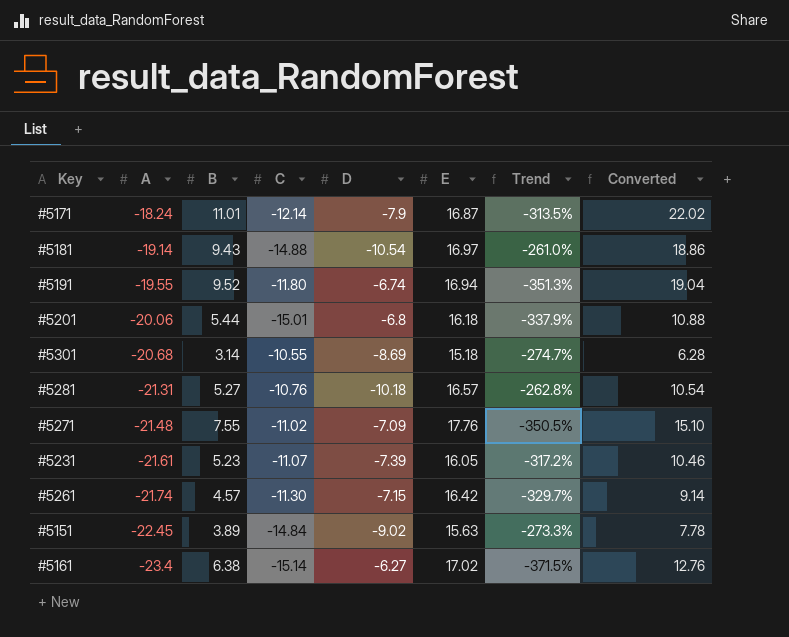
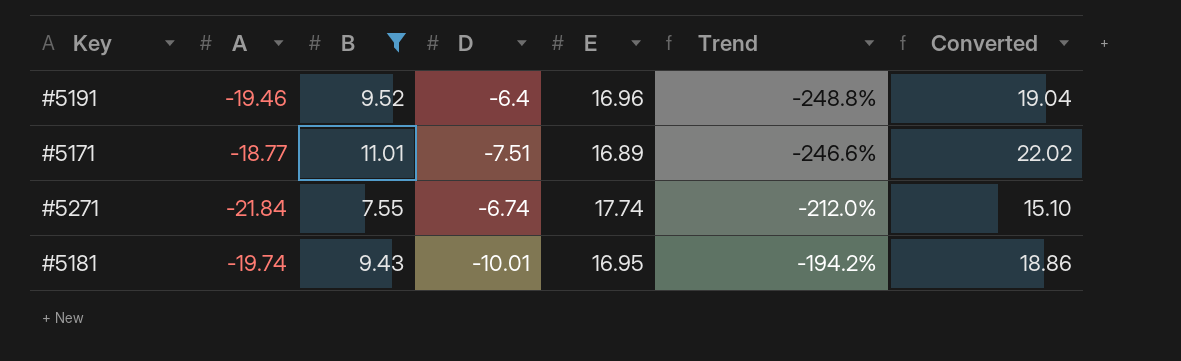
filter: none -> B >= 7.55
row order: A descending -> Trend ascending
column C | position: 4 -> none
column Trend | formula: ([E] - [D]) / [D] -> ([B] - [D]) / [D]
#5191 | A: -19.55 -> -19.46
#5191 | D: -6.74 -> -6.4
#5191 | E: 16.94 -> 16.96
#5171 | A: -18.24 -> -18.77
#5171 | D: -7.9 -> -7.51
#5171 | E: 16.87 -> 16.89
#5271 | A: -21.48 -> -21.84
#5271 | D: -7.09 -> -6.74
#5271 | E: 17.76 -> 17.74
#5181 | A: -19.14 -> -19.74
#5181 | D: -10.54 -> -10.01
#5181 | E: 16.97 -> 16.95

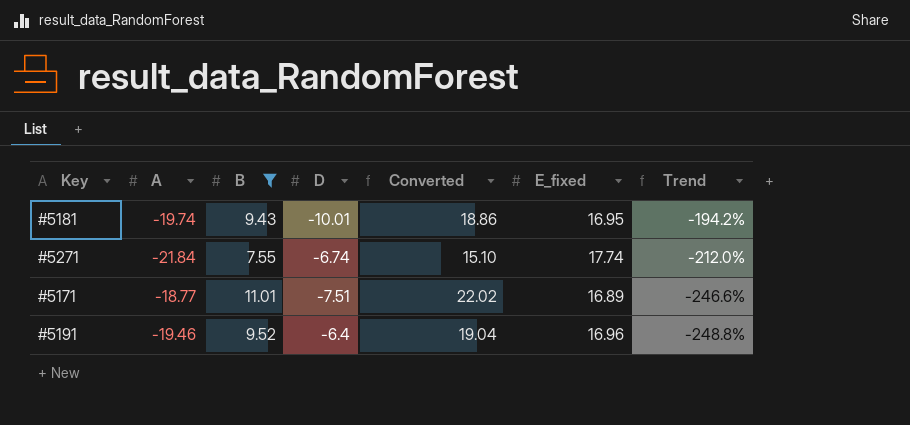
row order: Trend ascending -> Trend descending
column Converted | position: 7 -> 5
column name: E -> E_fixed

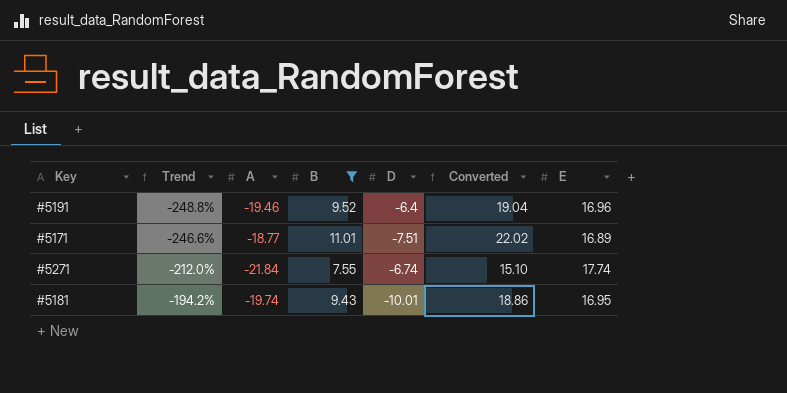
row order: Trend descending -> Trend ascending
column Trend | position: 7 -> 2
column name: E_fixed -> E

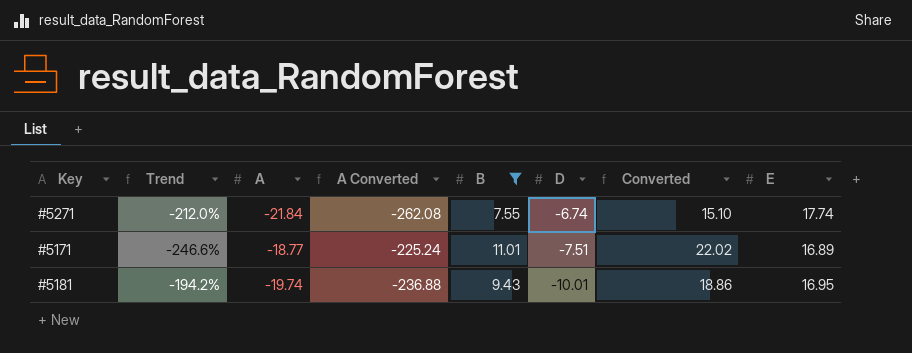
row order: Trend ascending -> D descending
column A Converted | formula: none -> [A] * 12
row #5191: -248.8% | -19.46 | 9.52 | -6.4 | 19.04 | 16.96 -> none

